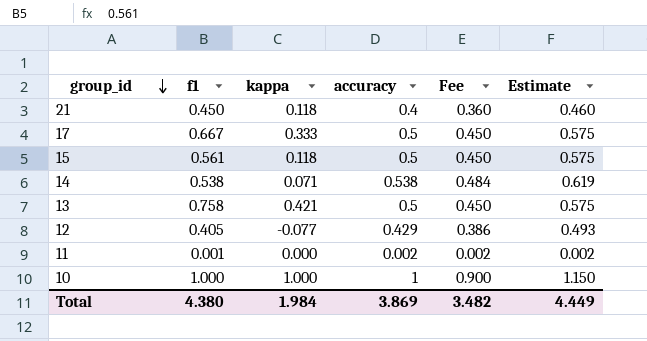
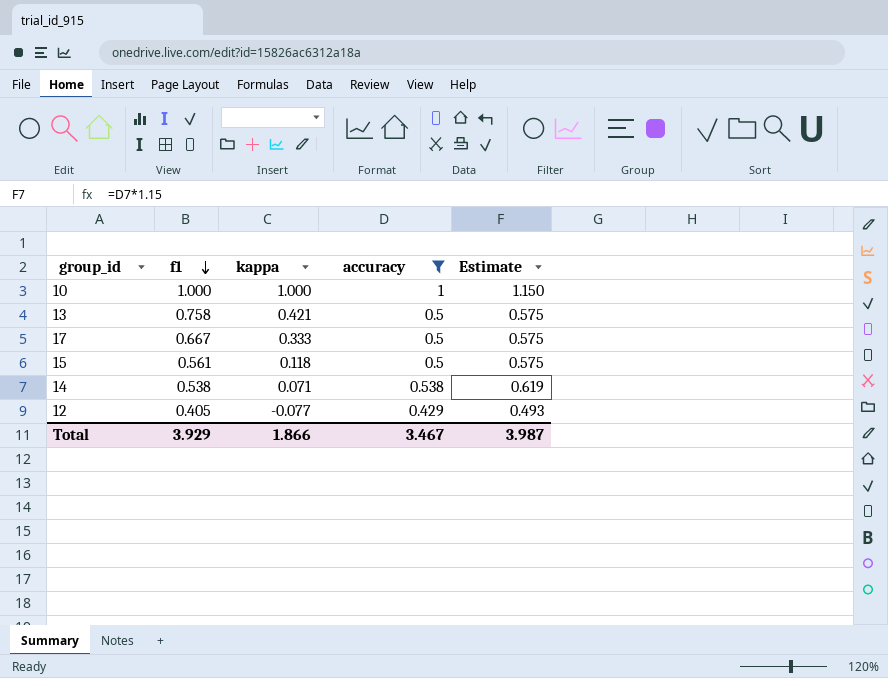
filter: none -> accuracy >= 0.429
row order: group_id descending -> f1 descending
column Fee | formula: [accuracy] * 0.9 -> none
Total | f1: 4.380 -> 3.929
Total | kappa: 1.984 -> 1.866
Total | accuracy: 3.869 -> 3.467
Total | Estimate: 4.449 -> 3.987

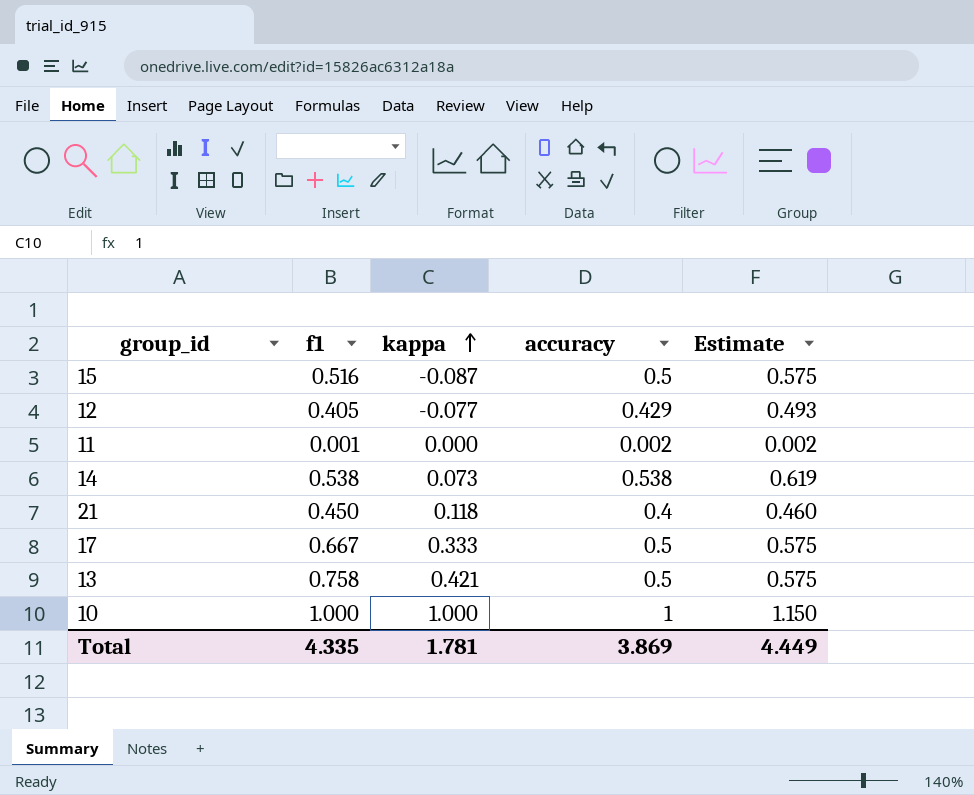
filter: accuracy >= 0.429 -> none
row order: f1 descending -> kappa ascending
15 | f1: 0.561 -> 0.516
15 | kappa: 0.118 -> -0.087
14 | kappa: 0.071 -> 0.073
Total | f1: 3.929 -> 4.335
Total | kappa: 1.866 -> 1.781
Total | accuracy: 3.467 -> 3.869
Total | Estimate: 3.987 -> 4.449

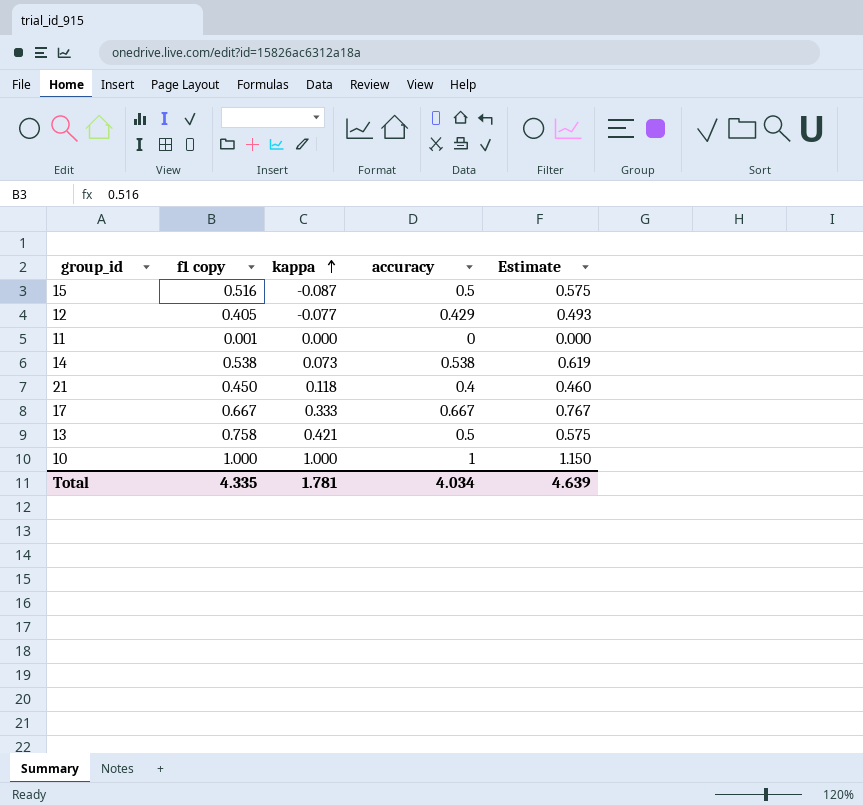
column name: f1 -> f1 copy
11 | accuracy: 0.002 -> 0
11 | Estimate: 0.002 -> 0.000
17 | accuracy: 0.5 -> 0.667
17 | Estimate: 0.575 -> 0.767
Total | accuracy: 3.869 -> 4.034
Total | Estimate: 4.449 -> 4.639

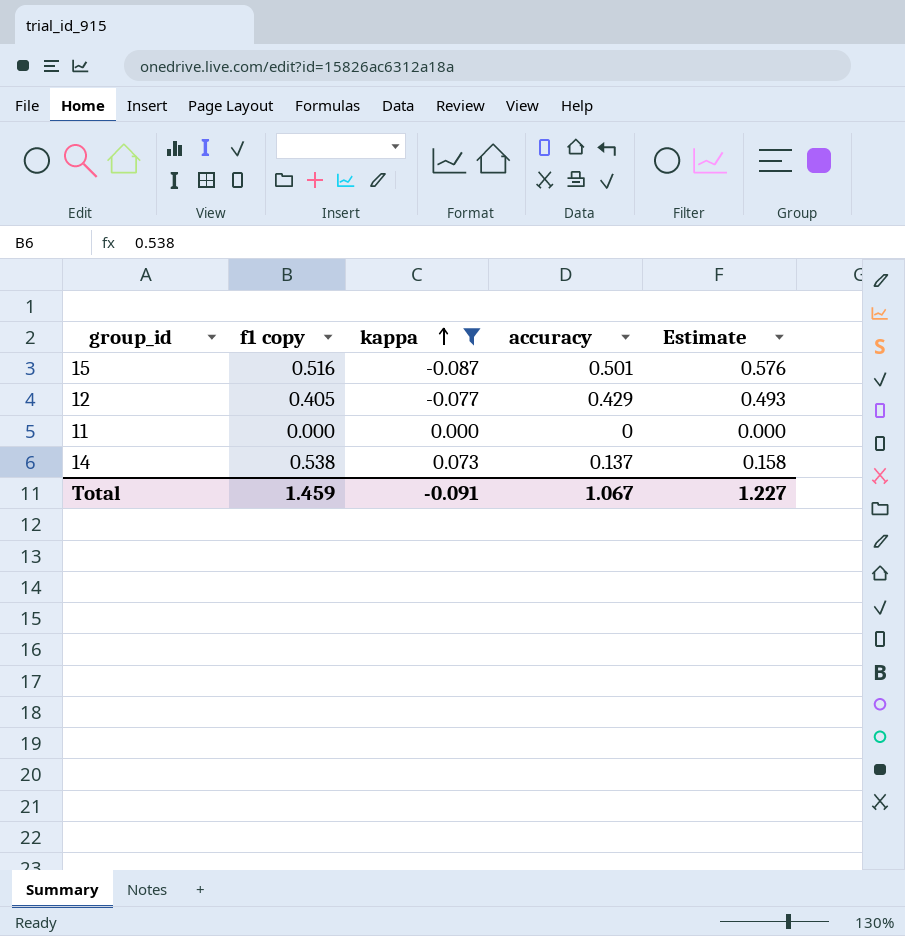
filter: none -> kappa <= 0.073
15 | accuracy: 0.5 -> 0.501
15 | Estimate: 0.575 -> 0.576
11 | f1 copy: 0.001 -> 0.000
14 | accuracy: 0.538 -> 0.137
14 | Estimate: 0.619 -> 0.158
Total | f1 copy: 4.335 -> 1.459
Total | kappa: 1.781 -> -0.091
Total | accuracy: 4.034 -> 1.067
Total | Estimate: 4.639 -> 1.227

